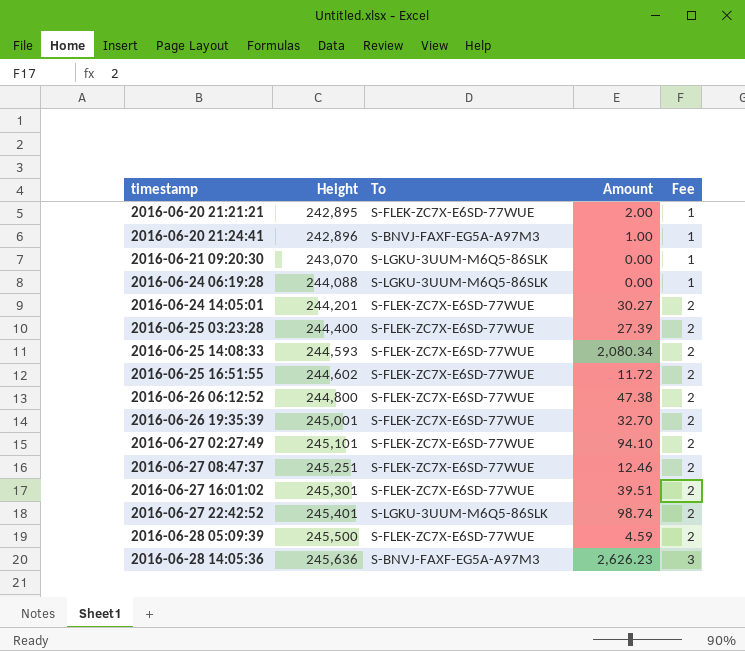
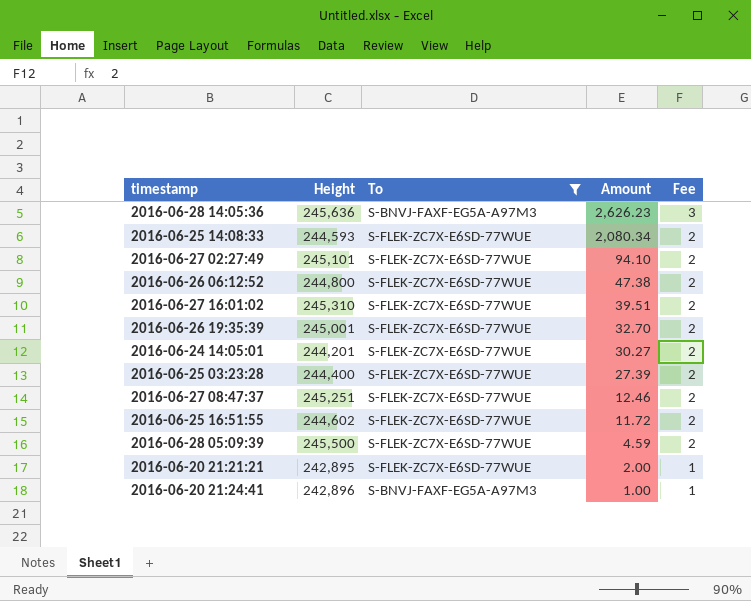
filter: none -> To != S-LGKU-3UUM-M6Q5-86SLK
row order: timestamp ascending -> Amount descending
2016-06-27 16:01:02 | Height: 245,301 -> 245,310

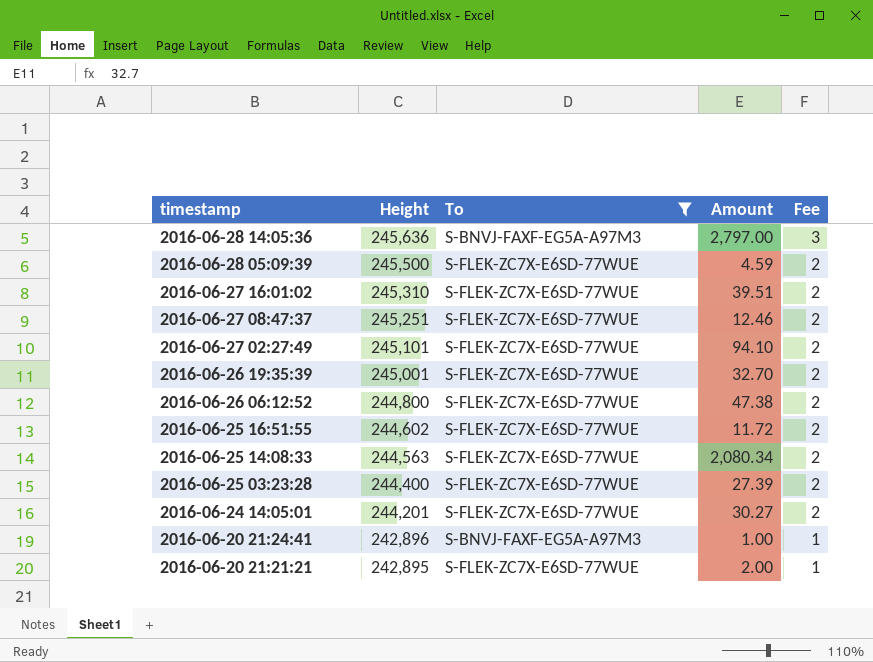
row order: Amount descending -> timestamp descending
2016-06-28 14:05:36 | Amount: 2,626.23 -> 2,797.00
2016-06-25 14:08:33 | Height: 244,593 -> 244,563

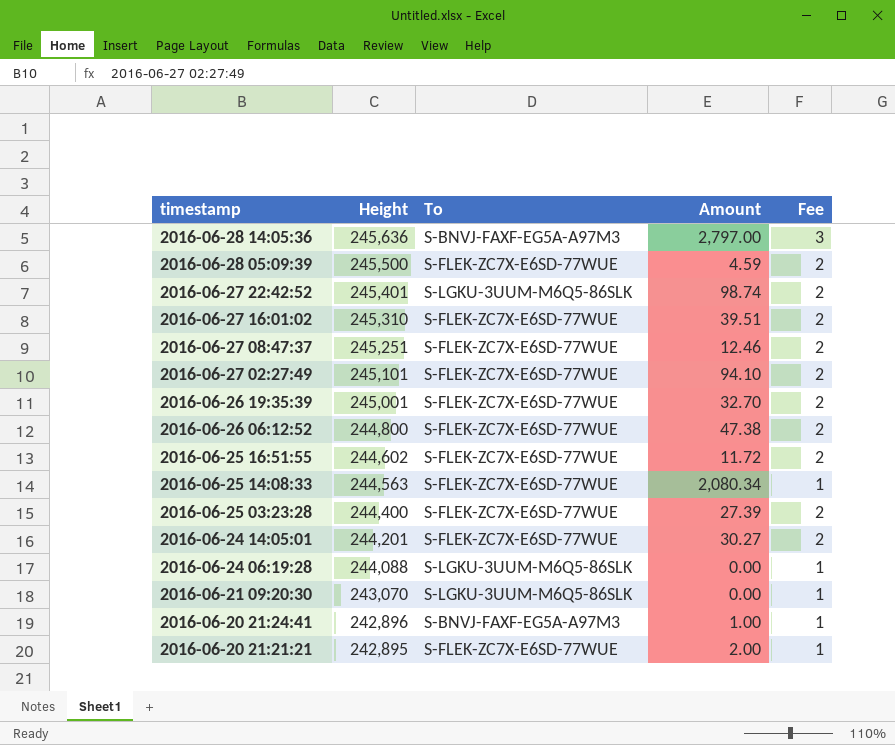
filter: To != S-LGKU-3UUM-M6Q5-86SLK -> none
2016-06-25 14:08:33 | Fee: 2 -> 1

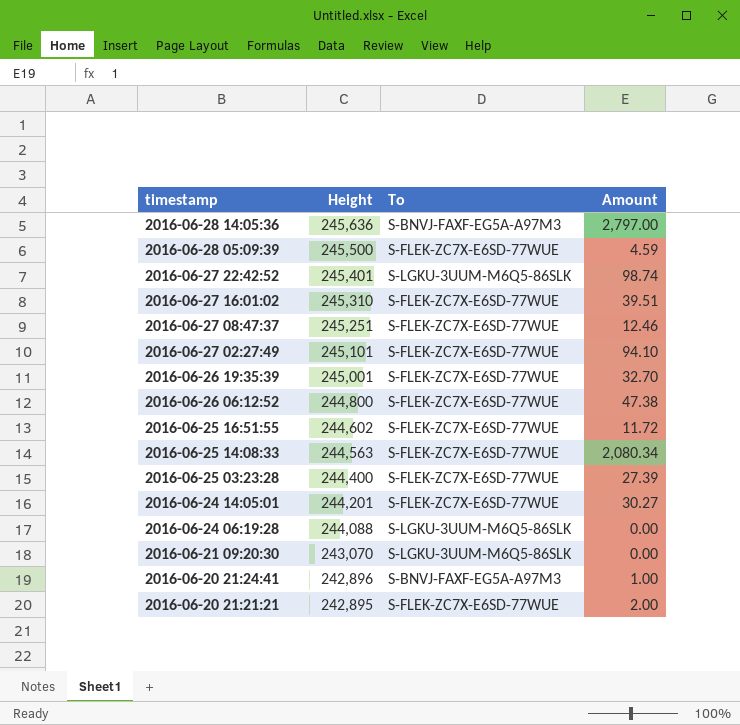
column Fee | position: 5 -> none

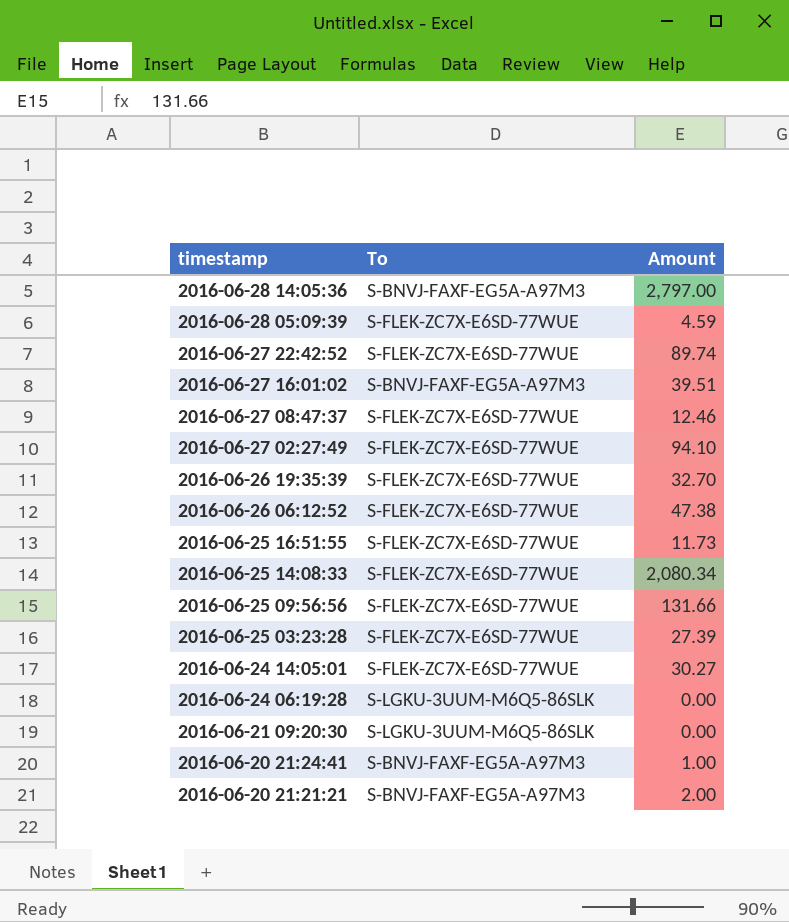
column Height | position: 2 -> none
2016-06-27 22:42:52 | To: S-LGKU-3UUM-M6Q5-86SLK -> S-FLEK-ZC7X-E6SD-77WUE
2016-06-27 22:42:52 | Amount: 98.74 -> 89.74
2016-06-27 16:01:02 | To: S-FLEK-ZC7X-E6SD-77WUE -> S-BNVJ-FAXF-EG5A-A97M3
2016-06-25 16:51:55 | Amount: 11.72 -> 11.73
row 2016-06-25 09:56:56: none -> S-FLEK-ZC7X-E6SD-77WUE | 131.66
2016-06-20 21:21:21 | To: S-FLEK-ZC7X-E6SD-77WUE -> S-BNVJ-FAXF-EG5A-A97M3

